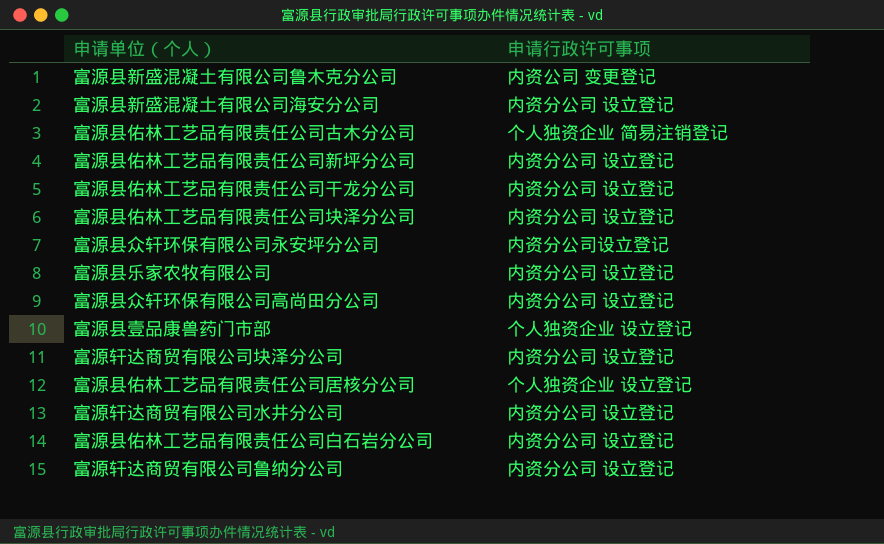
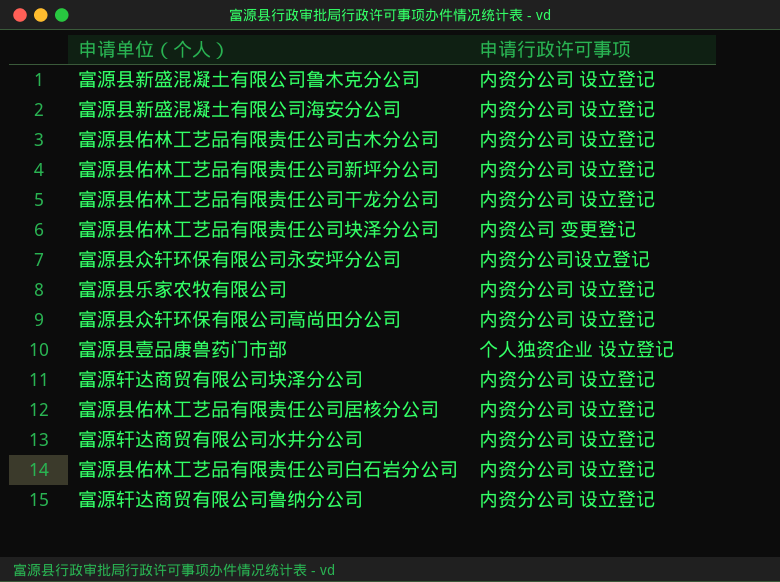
富源县新盛混凝土有限公司鲁木克分公司 | 申请行政许可事项: 内资公司 变更登记 -> 内资分公司 设立登记
富源县佑林工艺品有限责任公司古木分公司 | 申请行政许可事项: 个人独资企业 简易注销登记 -> 内资分公司 设立登记
富源县佑林工艺品有限责任公司块泽分公司 | 申请行政许可事项: 内资分公司 设立登记 -> 内资公司 变更登记
富源县佑林工艺品有限责任公司居核分公司 | 申请行政许可事项: 个人独资企业 设立登记 -> 内资分公司 设立登记

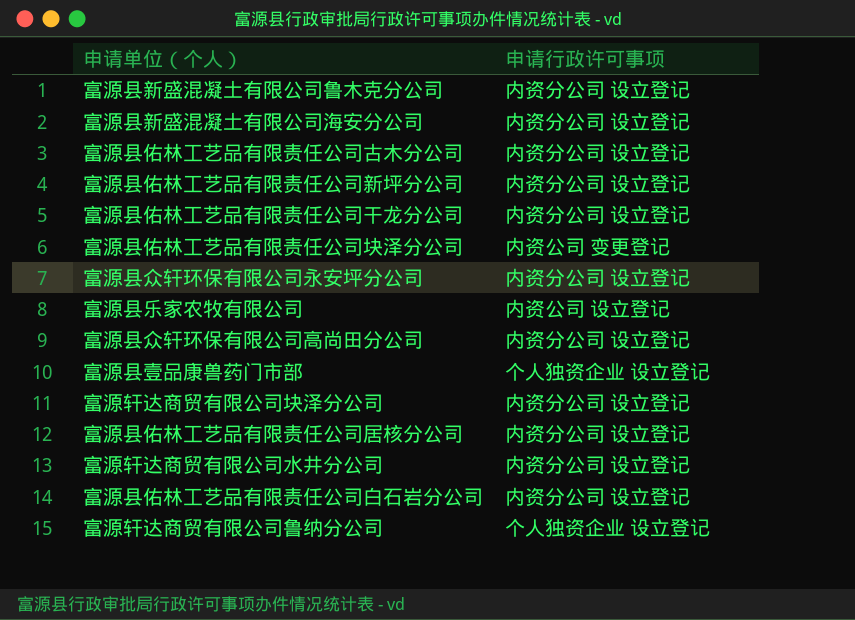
富源县众轩环保有限公司永安坪分公司 | 申请行政许可事项: 内资分公司设立登记 -> 内资分公司 设立登记
富源县乐家农牧有限公司 | 申请行政许可事项: 内资分公司 设立登记 -> 内资公司 设立登记
富源轩达商贸有限公司鲁纳分公司 | 申请行政许可事项: 内资分公司 设立登记 -> 个人独资企业 设立登记

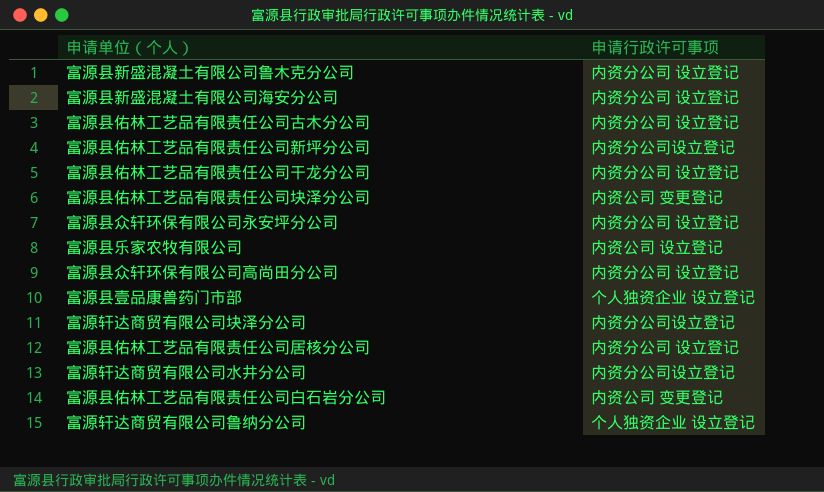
富源县佑林工艺品有限责任公司新坪分公司 | 申请行政许可事项: 内资分公司 设立登记 -> 内资分公司设立登记
富源轩达商贸有限公司块泽分公司 | 申请行政许可事项: 内资分公司 设立登记 -> 内资分公司设立登记
富源轩达商贸有限公司水井分公司 | 申请行政许可事项: 内资分公司 设立登记 -> 内资分公司设立登记
富源县佑林工艺品有限责任公司白石岩分公司 | 申请行政许可事项: 内资分公司 设立登记 -> 内资公司 变更登记

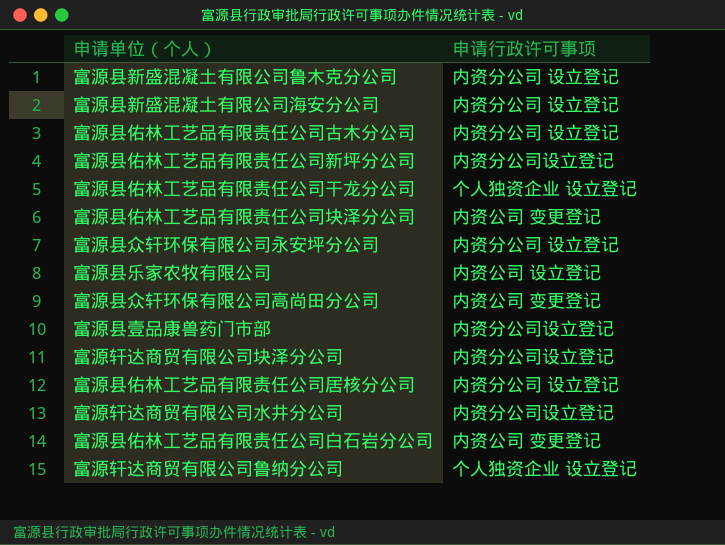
富源县佑林工艺品有限责任公司干龙分公司 | 申请行政许可事项: 内资分公司 设立登记 -> 个人独资企业 设立登记
富源县众轩环保有限公司高尚田分公司 | 申请行政许可事项: 内资分公司 设立登记 -> 内资公司 变更登记
富源县壹品康兽药门市部 | 申请行政许可事项: 个人独资企业 设立登记 -> 内资分公司设立登记

